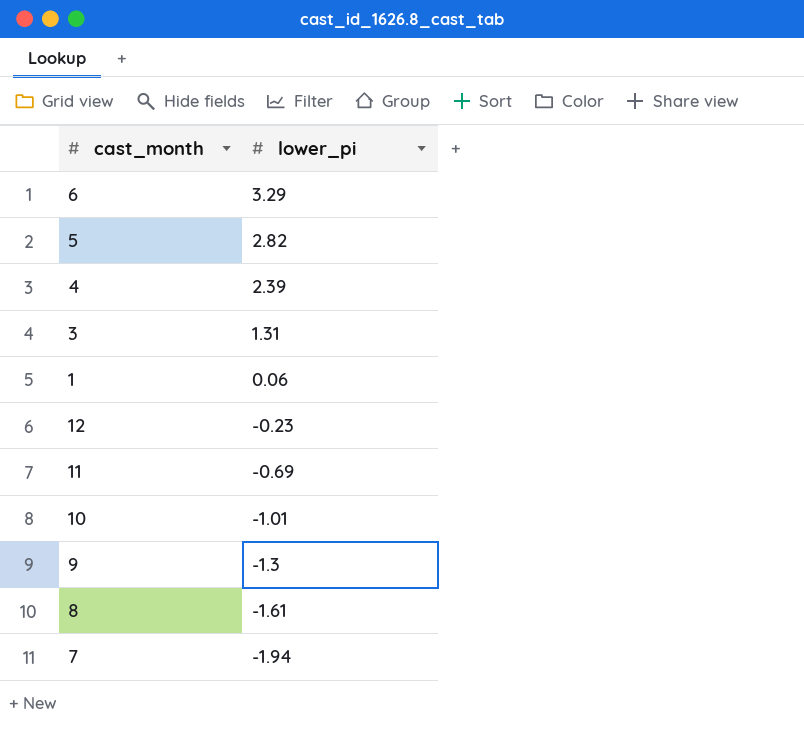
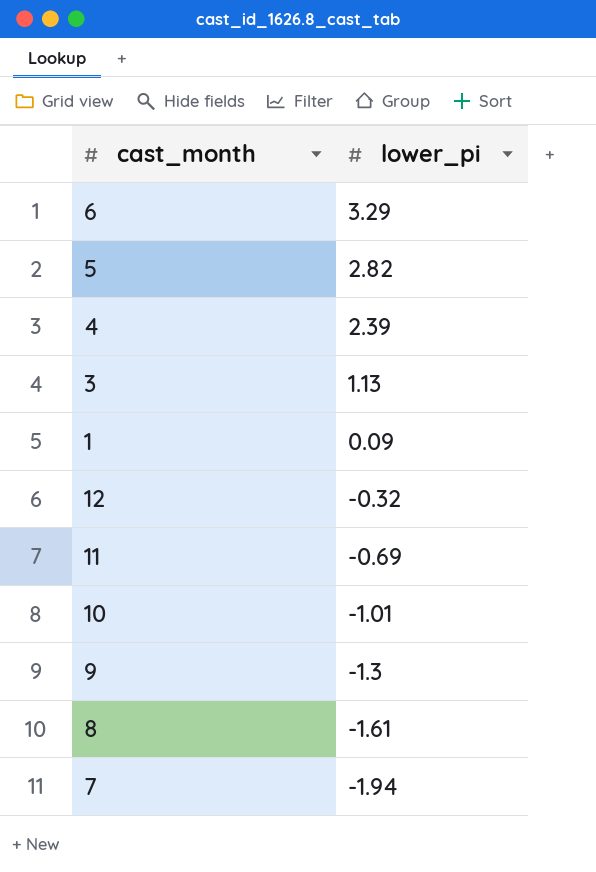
3 | lower_pi: 1.31 -> 1.13
1 | lower_pi: 0.06 -> 0.09
12 | lower_pi: -0.23 -> -0.32

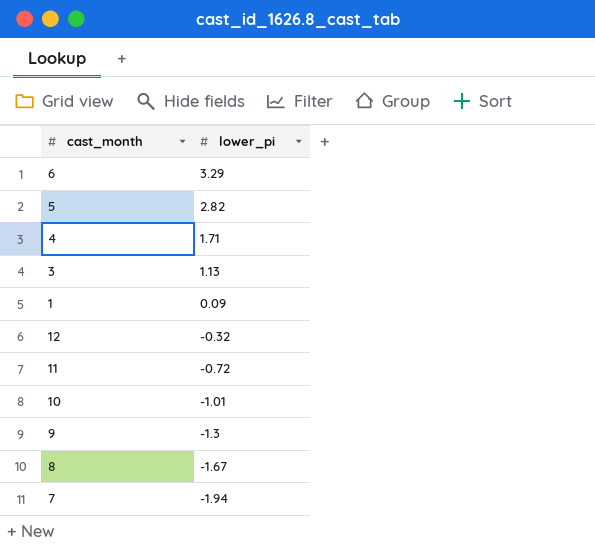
4 | lower_pi: 2.39 -> 1.71
11 | lower_pi: -0.69 -> -0.72
8 | lower_pi: -1.61 -> -1.67

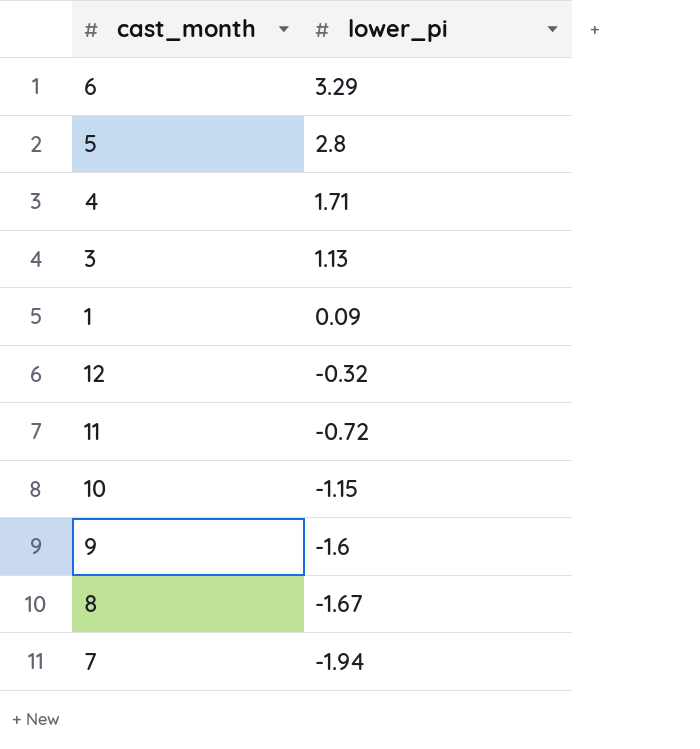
5 | lower_pi: 2.82 -> 2.8
10 | lower_pi: -1.01 -> -1.15
9 | lower_pi: -1.3 -> -1.6

